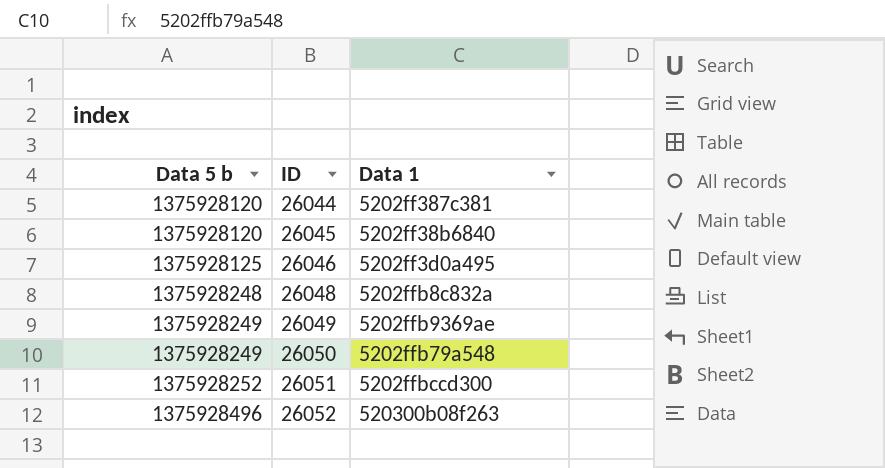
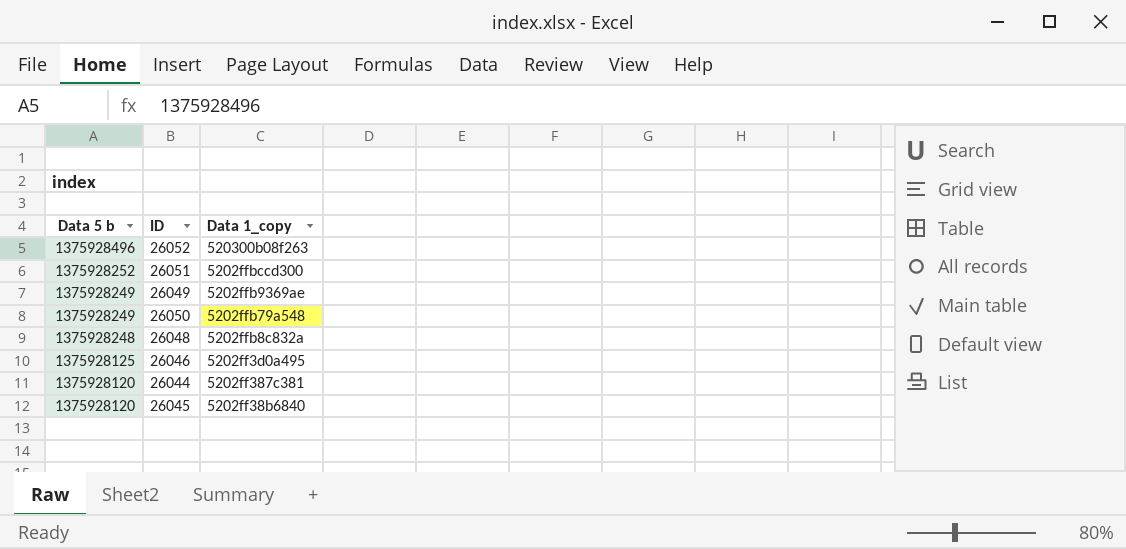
row order: Data 5 b ascending -> Data 5 b descending
column name: Data 1 -> Data 1_copy

